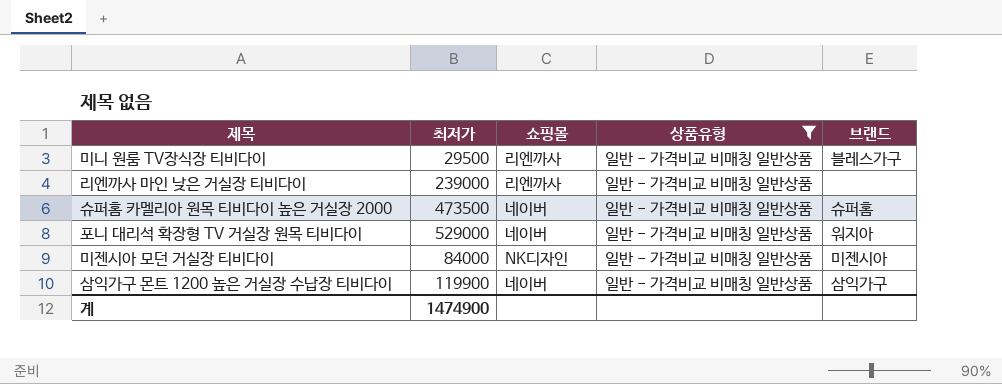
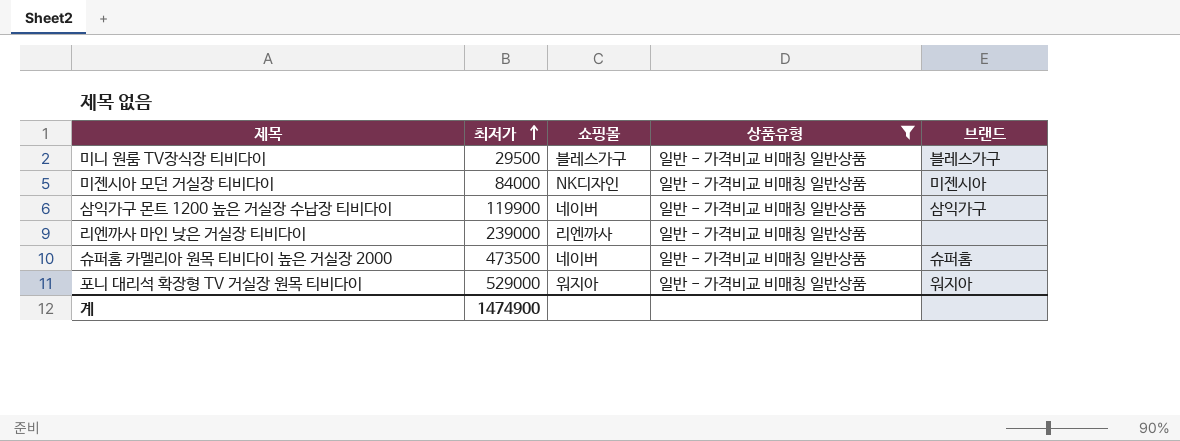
row order: none -> 최저가 ascending
미니 원룸 TV장식장 티비다이 | 쇼핑몰: 리엔까사 -> 블레스가구
포니 대리석 확장형 TV 거실장 원목 티비다이 | 쇼핑몰: 네이버 -> 워지아

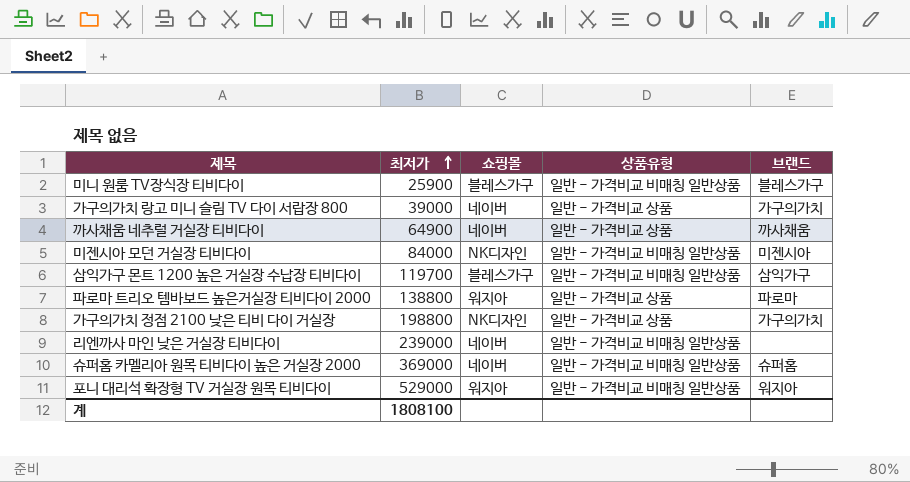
filter: 상품유형 = 일반 - 가격비교 비매칭 일반상품 -> none
미니 원룸 TV장식장 티비다이 | 최저가: 29500 -> 25900
삼익가구 몬트 1200 높은 거실장 수납장 티비다이 | 최저가: 119900 -> 119700
삼익가구 몬트 1200 높은 거실장 수납장 티비다이 | 쇼핑몰: 네이버 -> 블레스가구
리엔까사 마인 낮은 거실장 티비다이 | 쇼핑몰: 리엔까사 -> 네이버
슈퍼홈 카멜리아 원목 티비다이 높은 거실장 2000 | 최저가: 473500 -> 369000
계 | 최저가: 1474900 -> 1808100

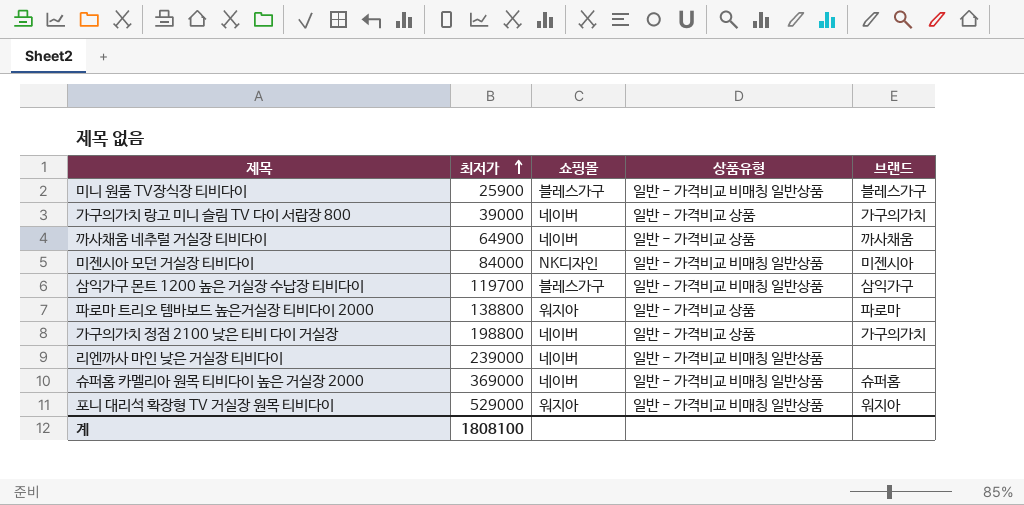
가구의가치 정점 2100 낮은 티비 다이 거실장 | 쇼핑몰: NK디자인 -> 네이버

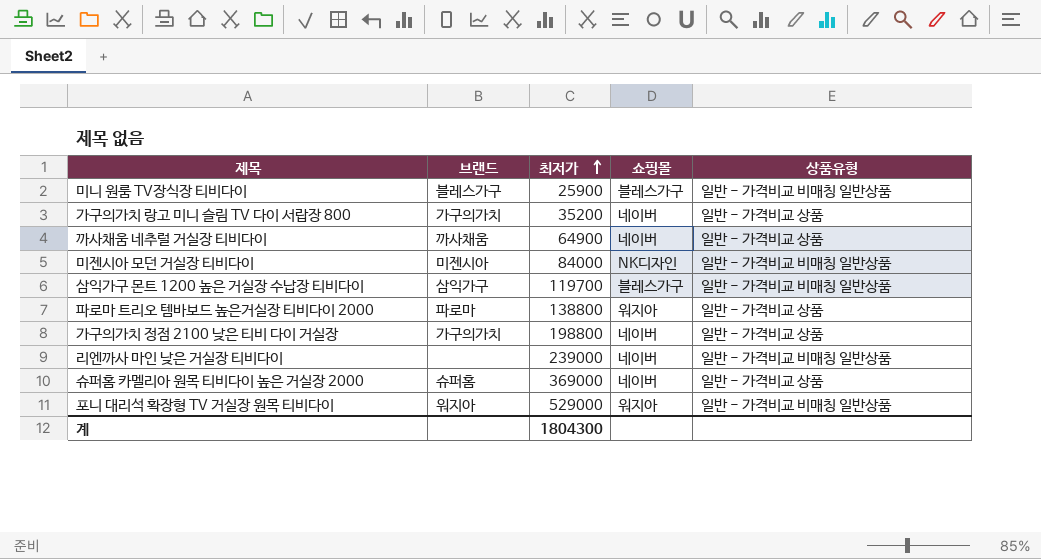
column 브랜드 | position: 5 -> 2
가구의가치 랑고 미니 슬림 TV 다이 서랍장 800 | 최저가: 39000 -> 35200
슈퍼홈 카멜리아 원목 티비다이 높은 거실장 2000 | 상품유형: 일반 - 가격비교 비매칭 일반상품 -> 일반 - 가격비교 상품
계 | 최저가: 1808100 -> 1804300

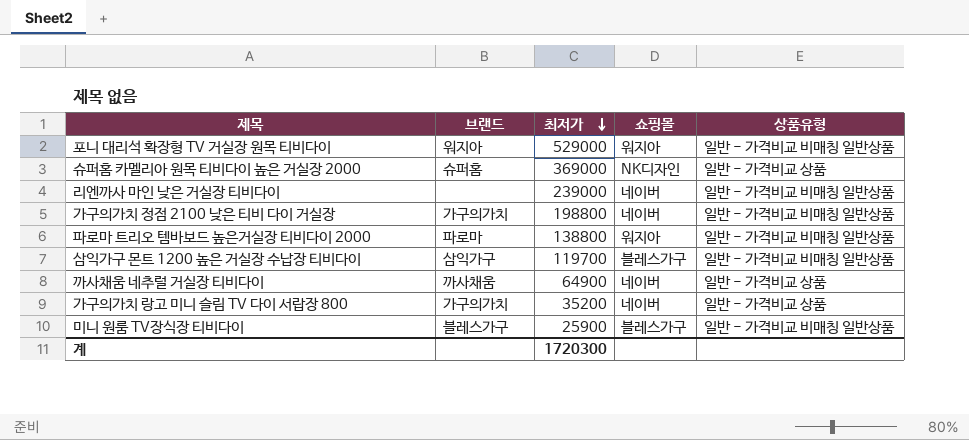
row order: 최저가 ascending -> 최저가 descending
row 미젠시아 모던 거실장 티비다이: 미젠시아 | 84000 | NK디자인 | 일반 - 가격비교 비매칭 일반상품 -> none
슈퍼홈 카멜리아 원목 티비다이 높은 거실장 2000 | 쇼핑몰: 네이버 -> NK디자인
가구의가치 정점 2100 낮은 티비 다이 거실장 | 상품유형: 일반 - 가격비교 상품 -> 일반 - 가격비교 비매칭 일반상품
파로마 트리오 템바보드 높은거실장 티비다이 2000 | 상품유형: 일반 - 가격비교 상품 -> 일반 - 가격비교 비매칭 일반상품
계 | 최저가: 1804300 -> 1720300

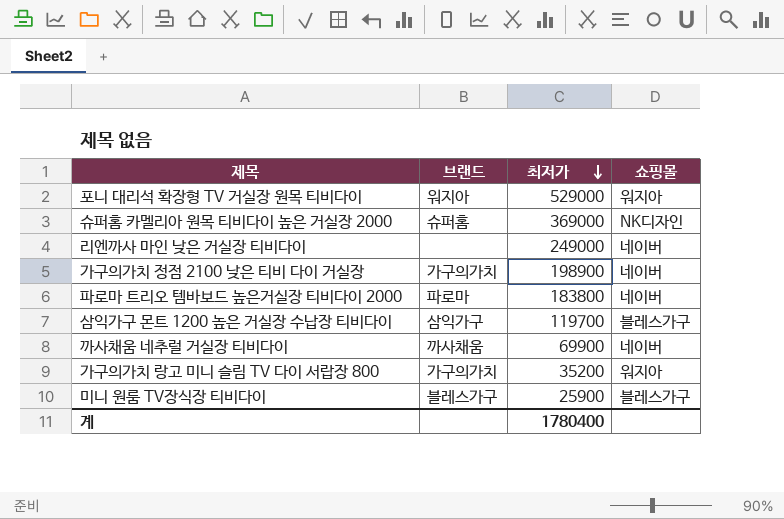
column 상품유형 | position: 5 -> none
리엔까사 마인 낮은 거실장 티비다이 | 최저가: 239000 -> 249000
가구의가치 정점 2100 낮은 티비 다이 거실장 | 최저가: 198800 -> 198900
파로마 트리오 템바보드 높은거실장 티비다이 2000 | 최저가: 138800 -> 183800
파로마 트리오 템바보드 높은거실장 티비다이 2000 | 쇼핑몰: 워지아 -> 네이버
까사채움 네추럴 거실장 티비다이 | 최저가: 64900 -> 69900
가구의가치 랑고 미니 슬림 TV 다이 서랍장 800 | 쇼핑몰: 네이버 -> 워지아
계 | 최저가: 1720300 -> 1780400

